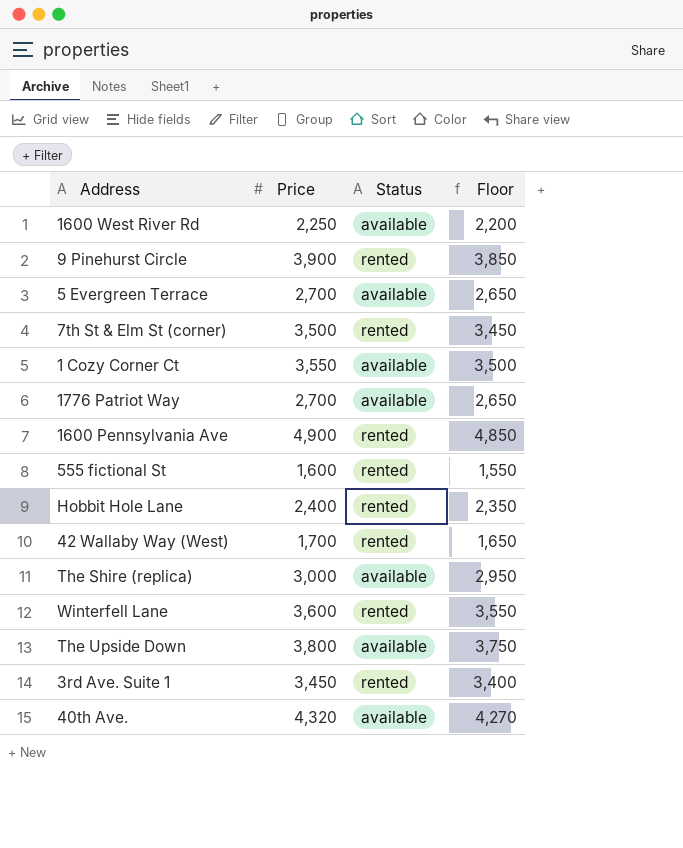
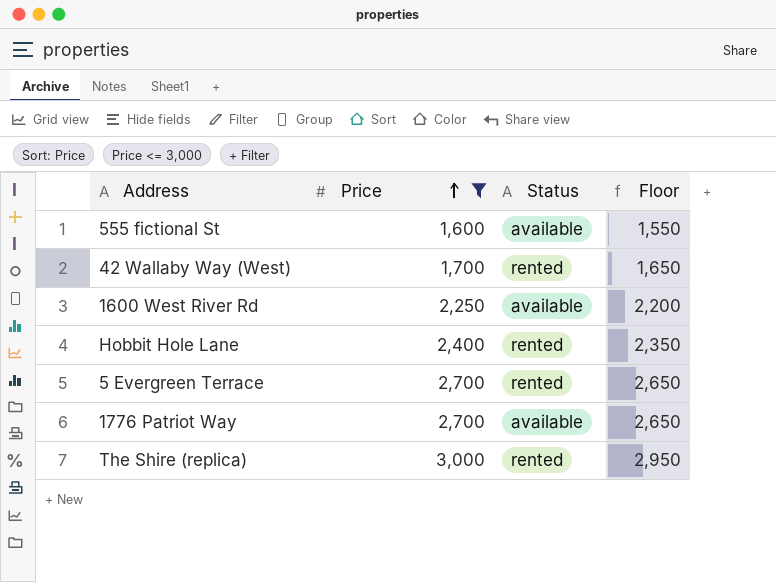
filter: none -> Price <= 3,000
row order: none -> Price ascending
555 fictional St | Status: rented -> available
5 Evergreen Terrace | Status: available -> rented
The Shire (replica) | Status: available -> rented

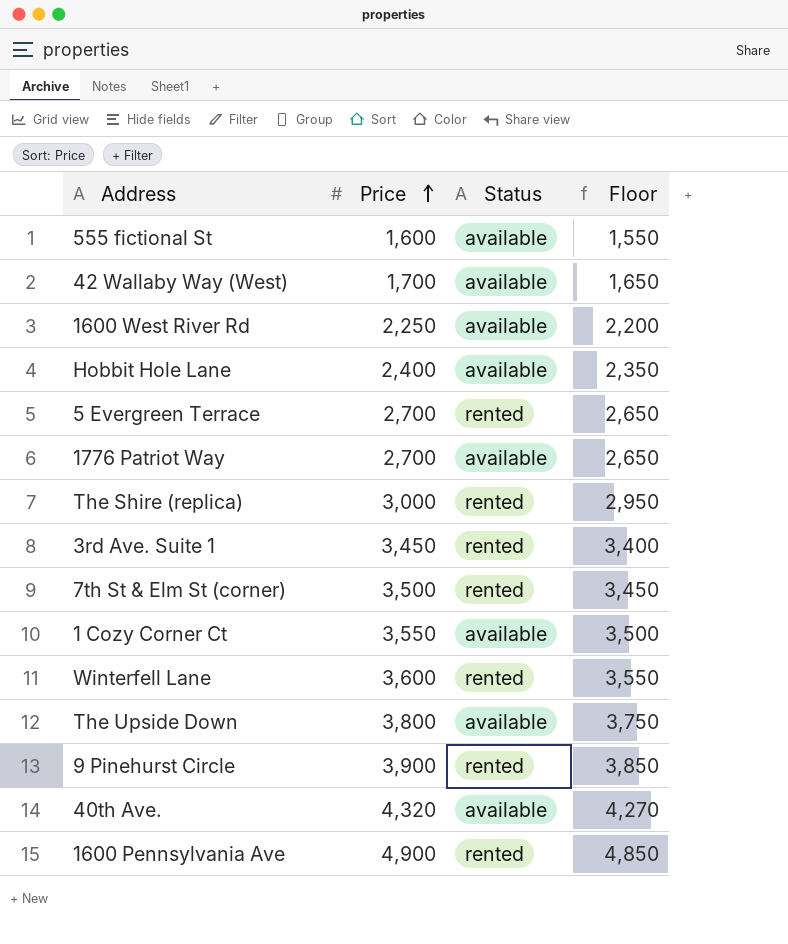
filter: Price <= 3,000 -> none
42 Wallaby Way (West) | Status: rented -> available
Hobbit Hole Lane | Status: rented -> available

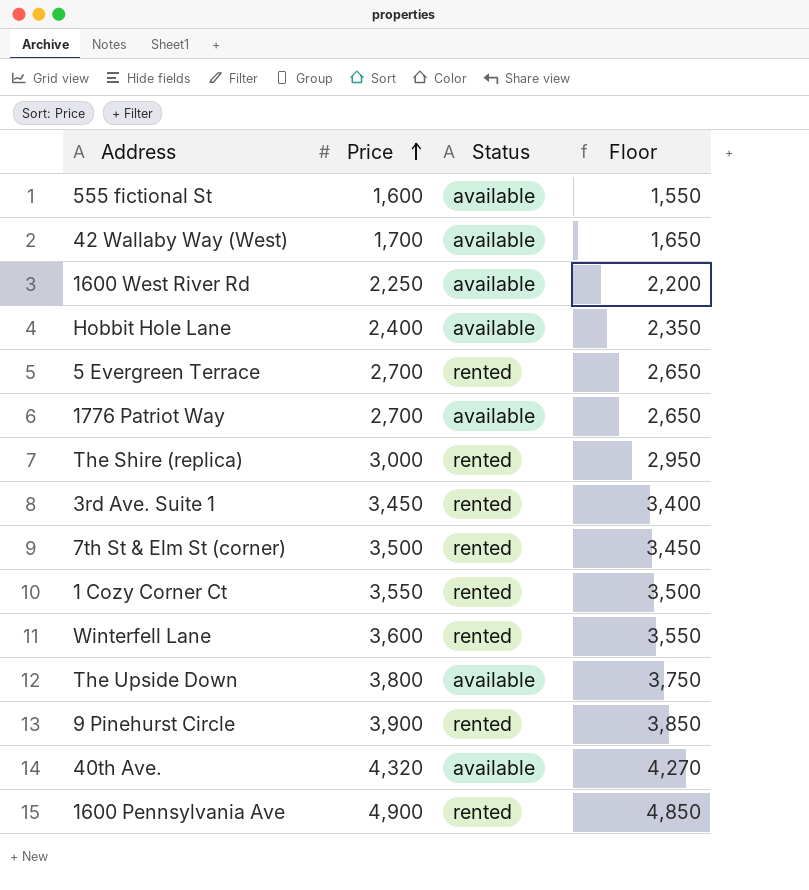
1 Cozy Corner Ct | Status: available -> rented

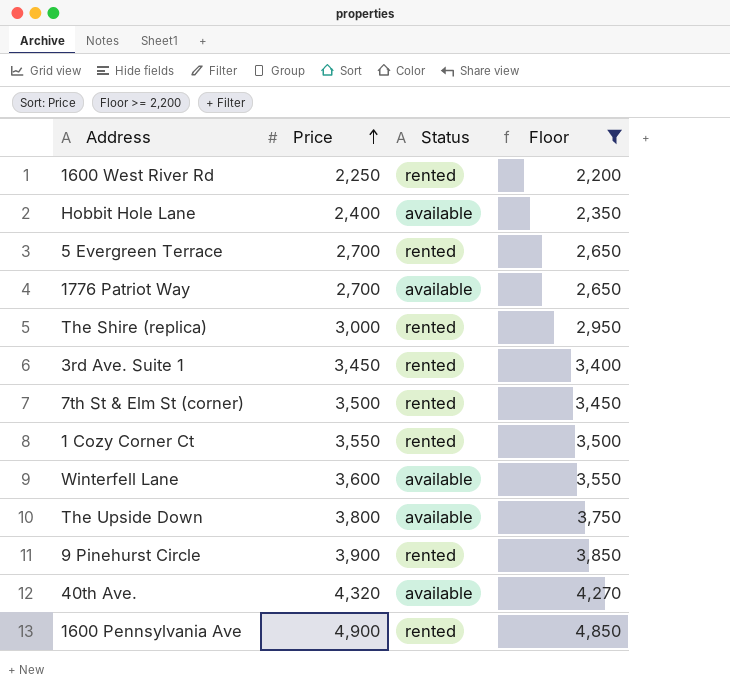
filter: none -> Floor >= 2,200
1600 West River Rd | Status: available -> rented
Winterfell Lane | Status: rented -> available

